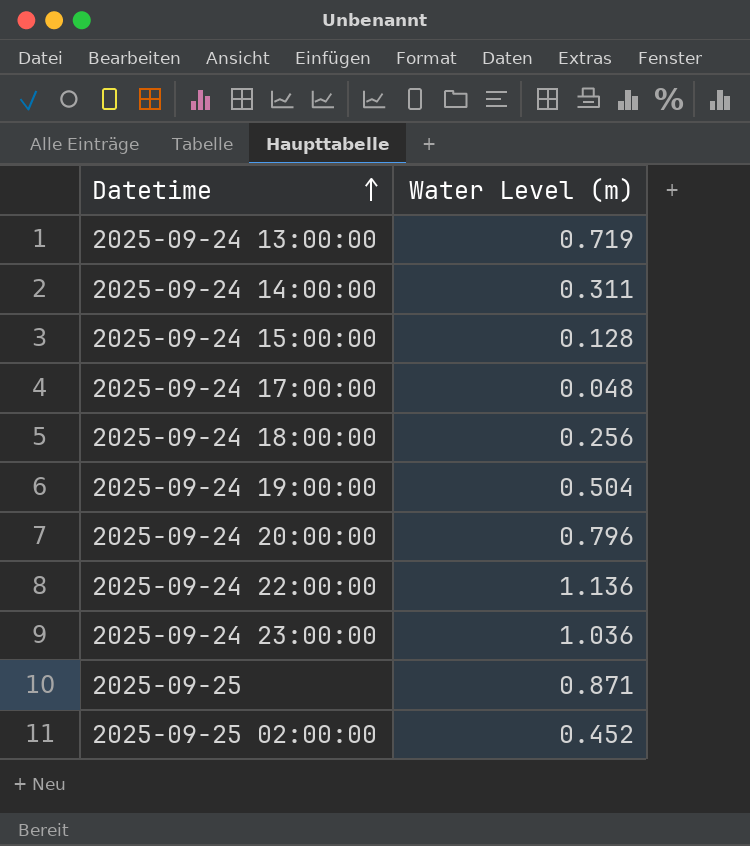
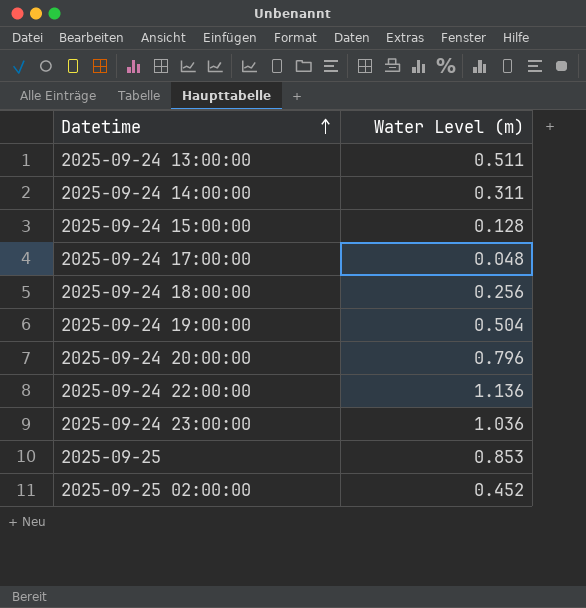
2025-09-24 13:00:00 | Water Level (m): 0.719 -> 0.511
2025-09-25 | Water Level (m): 0.871 -> 0.853

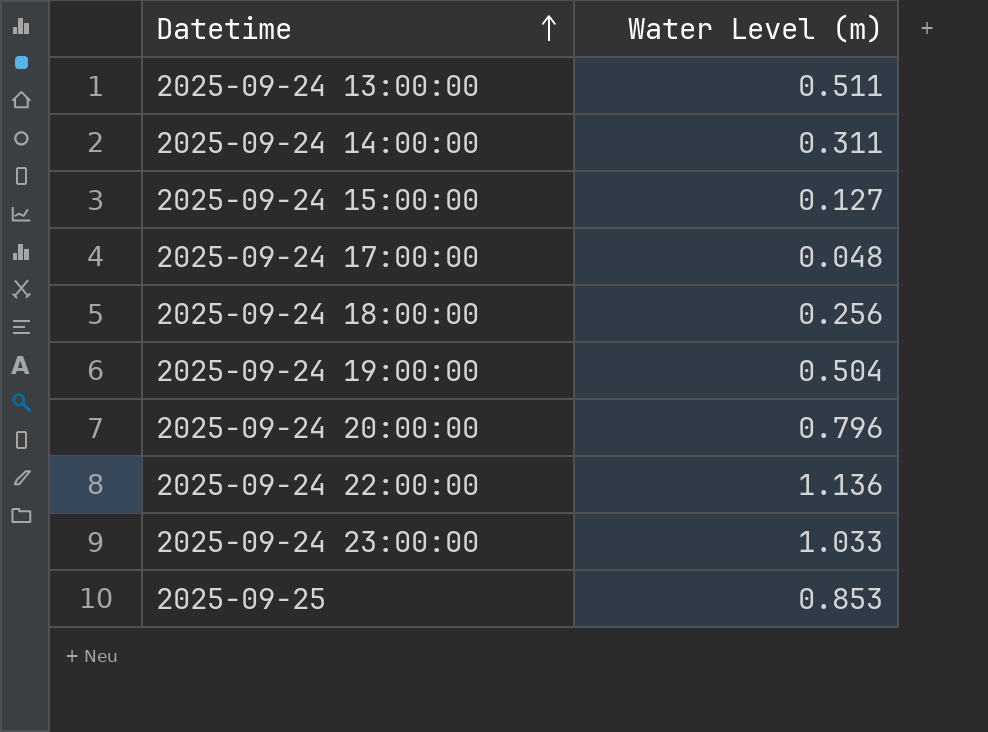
row 2025-09-25 02:00:00: 0.452 -> none
2025-09-24 15:00:00 | Water Level (m): 0.128 -> 0.127
2025-09-24 23:00:00 | Water Level (m): 1.036 -> 1.033

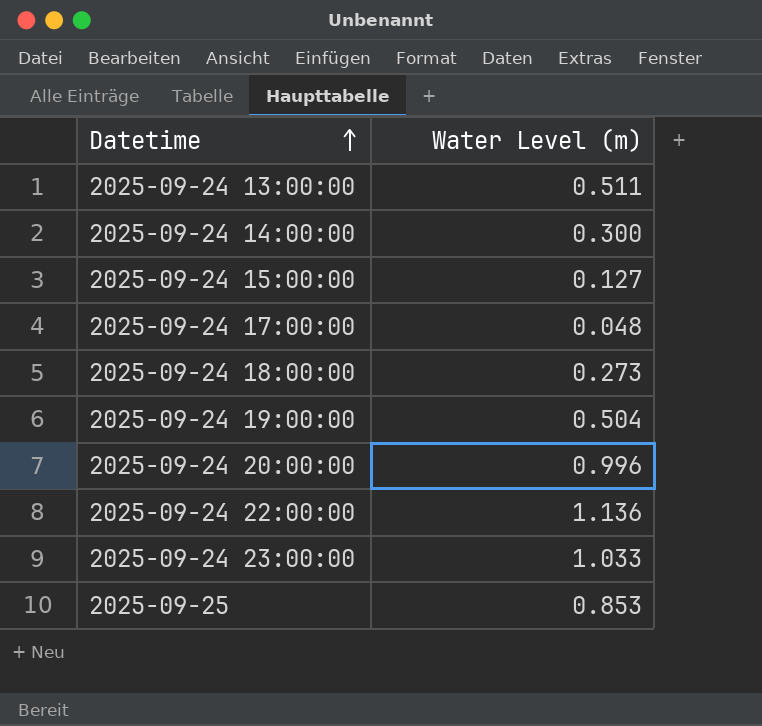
2025-09-24 14:00:00 | Water Level (m): 0.311 -> 0.300
2025-09-24 18:00:00 | Water Level (m): 0.256 -> 0.273
2025-09-24 20:00:00 | Water Level (m): 0.796 -> 0.996

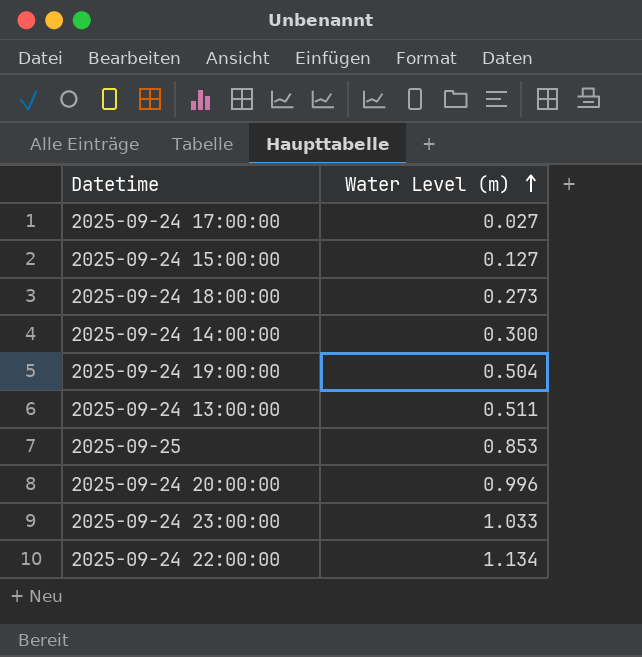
row order: Datetime ascending -> Water Level (m) ascending
2025-09-24 17:00:00 | Water Level (m): 0.048 -> 0.027
2025-09-24 22:00:00 | Water Level (m): 1.136 -> 1.134

